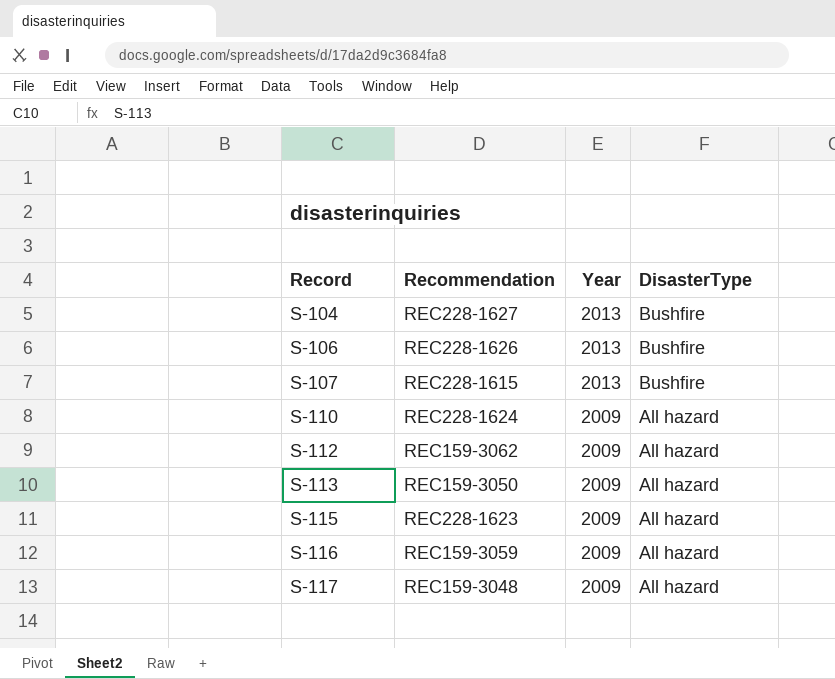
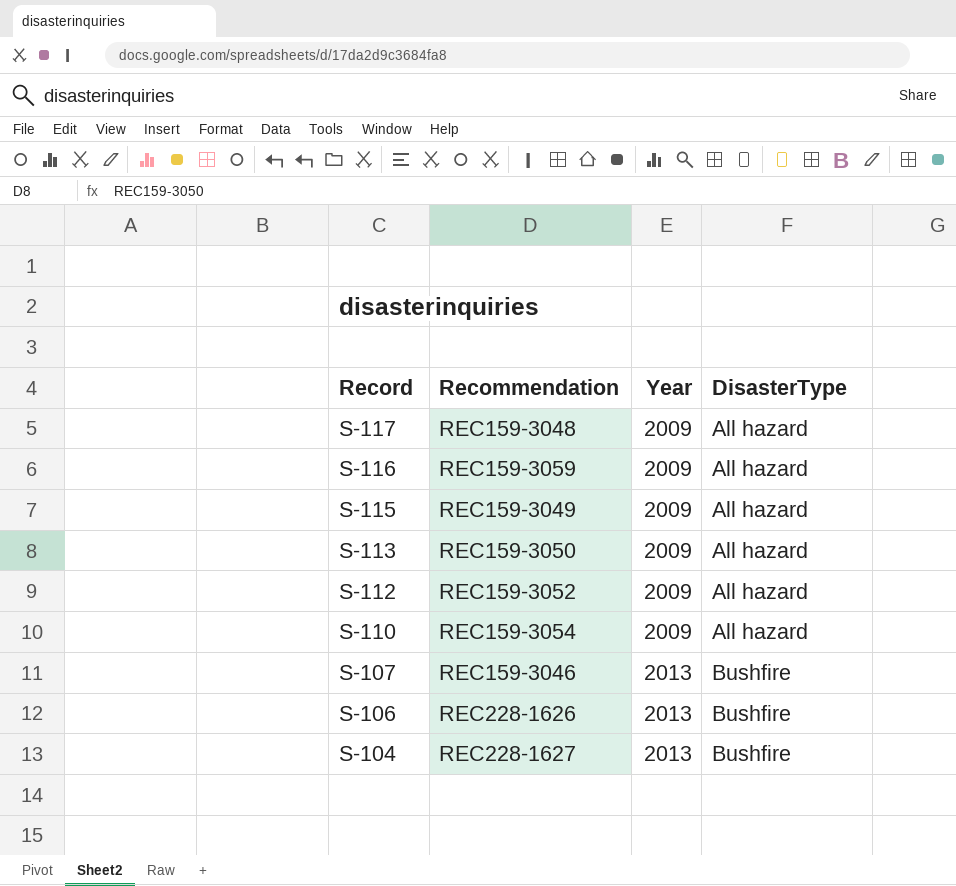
row order: Record ascending -> Record descending
S-115 | Recommendation: REC228-1623 -> REC159-3049
S-112 | Recommendation: REC159-3062 -> REC159-3052
S-110 | Recommendation: REC228-1624 -> REC159-3054
S-107 | Recommendation: REC228-1615 -> REC159-3046

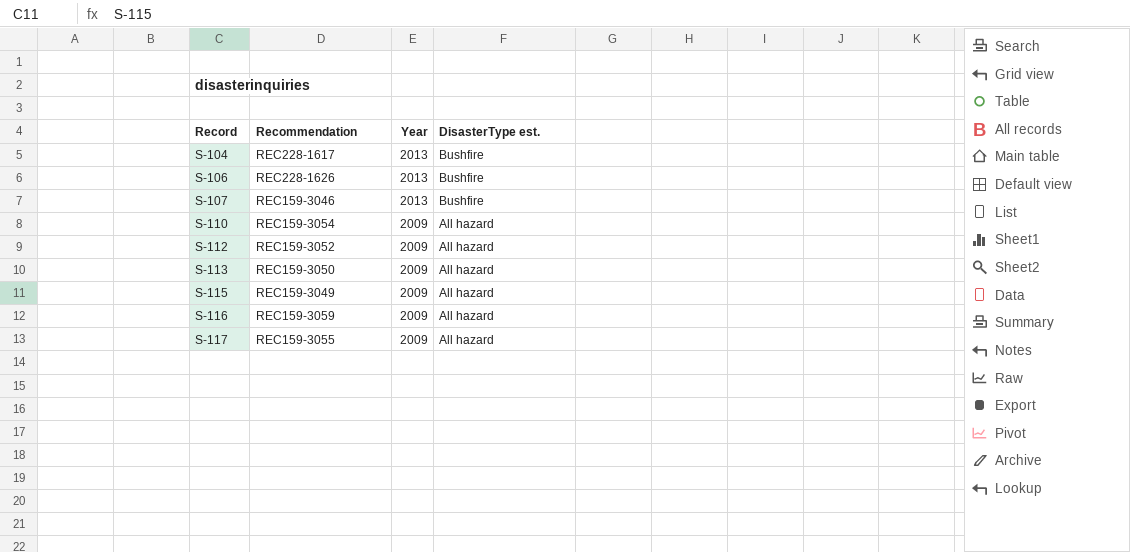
row order: Record descending -> Record ascending
column name: DisasterType -> DisasterType est.
S-104 | Recommendation: REC228-1627 -> REC228-1617
S-117 | Recommendation: REC159-3048 -> REC159-3055

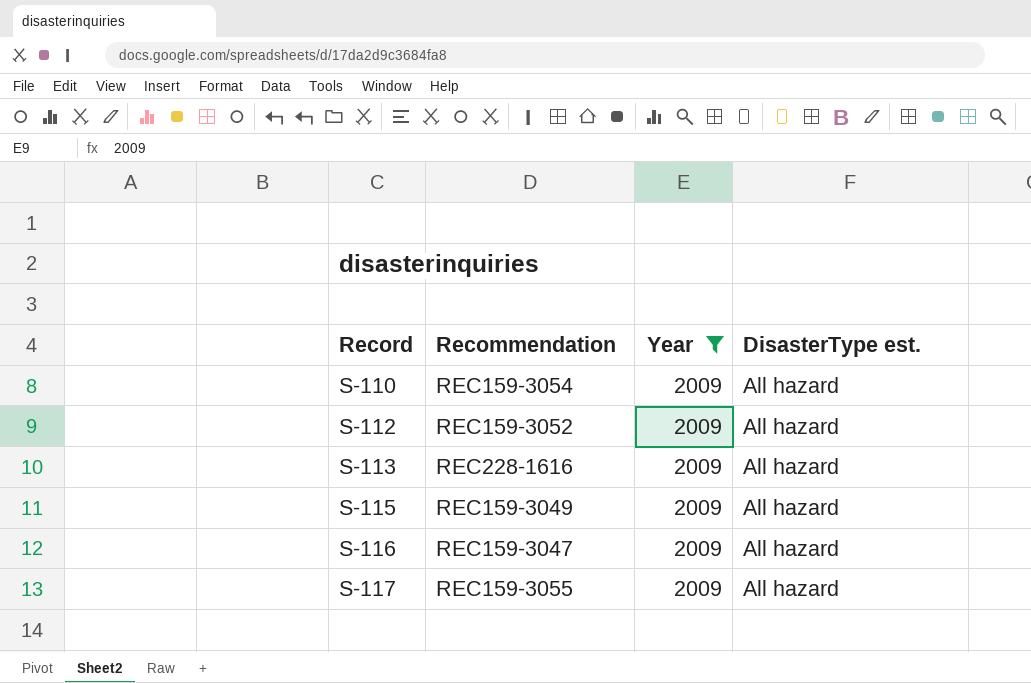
filter: none -> Year = 2009
S-113 | Recommendation: REC159-3050 -> REC228-1616
S-116 | Recommendation: REC159-3059 -> REC159-3047

